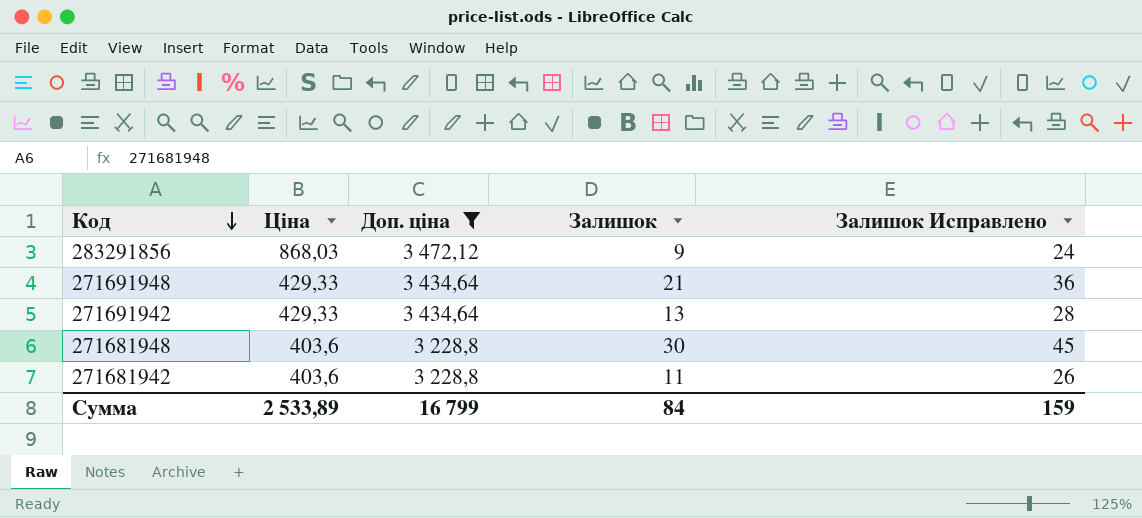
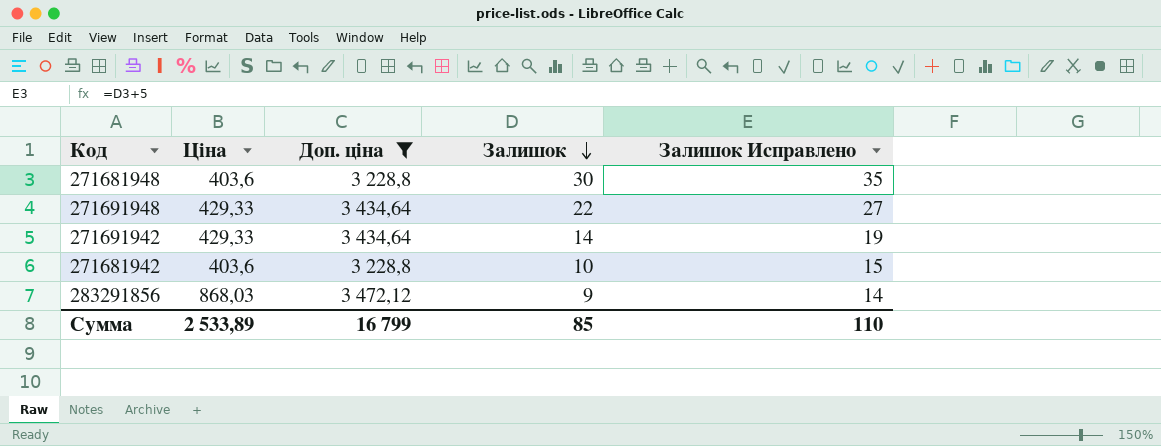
row order: Код descending -> Залишок descending
column Залишок Исправлено | formula: [Залишок] + 15 -> [Залишок] + 5
271691948 | Залишок: 21 -> 22
271691942 | Залишок: 13 -> 14
271681942 | Залишок: 11 -> 10
Сумма | Залишок: 84 -> 85
Сумма | Залишок Исправлено: 159 -> 110

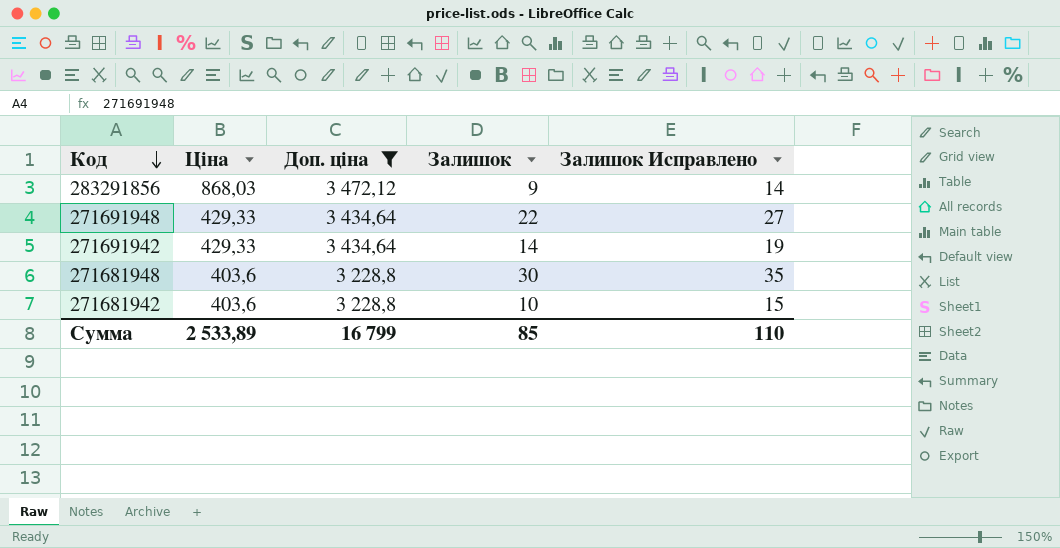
row order: Залишок descending -> Код descending

